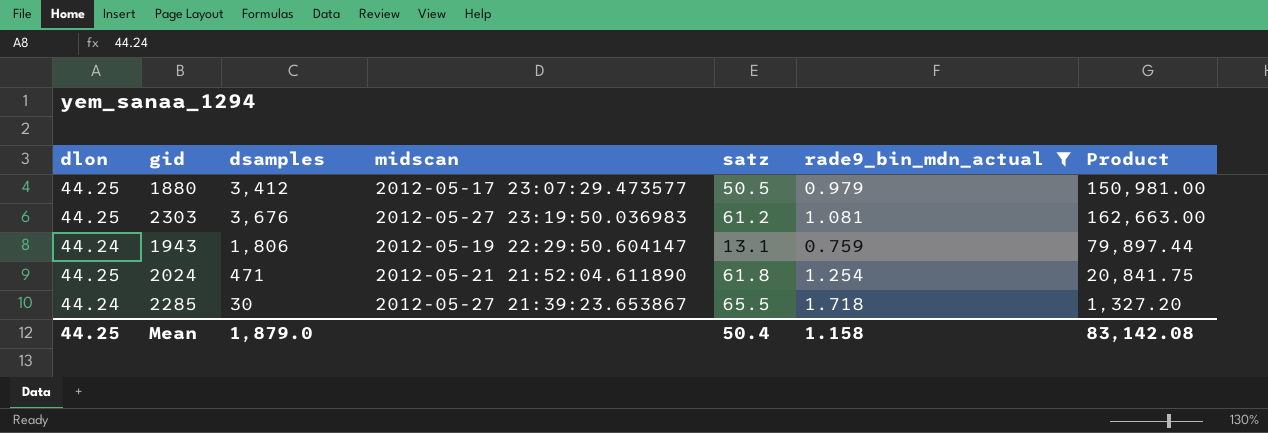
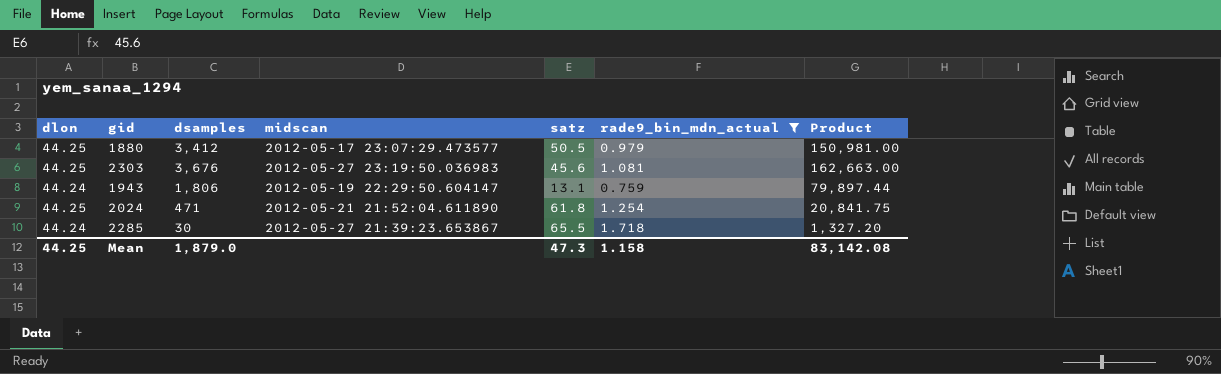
2303 | satz: 61.2 -> 45.6
Mean | satz: 50.4 -> 47.3

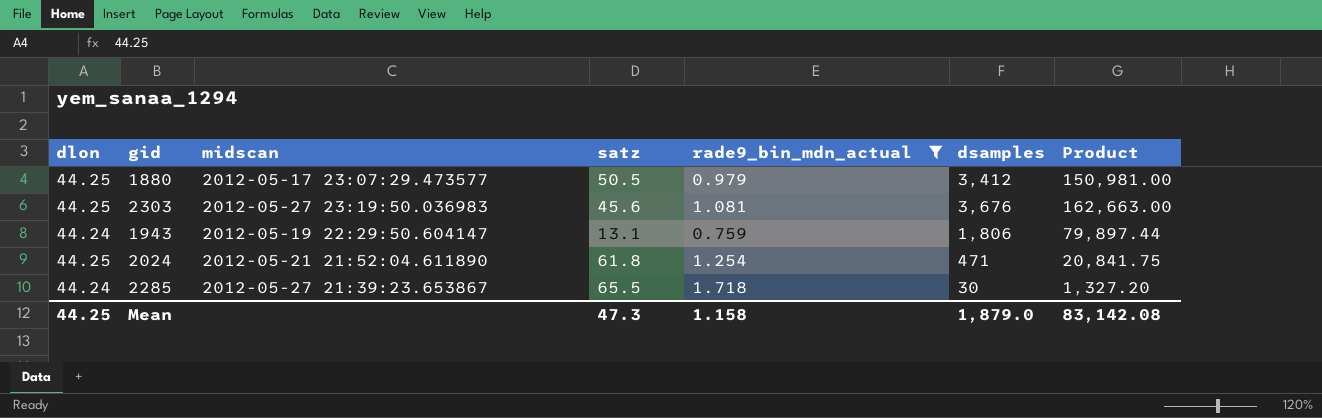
column dsamples | position: 3 -> 6

